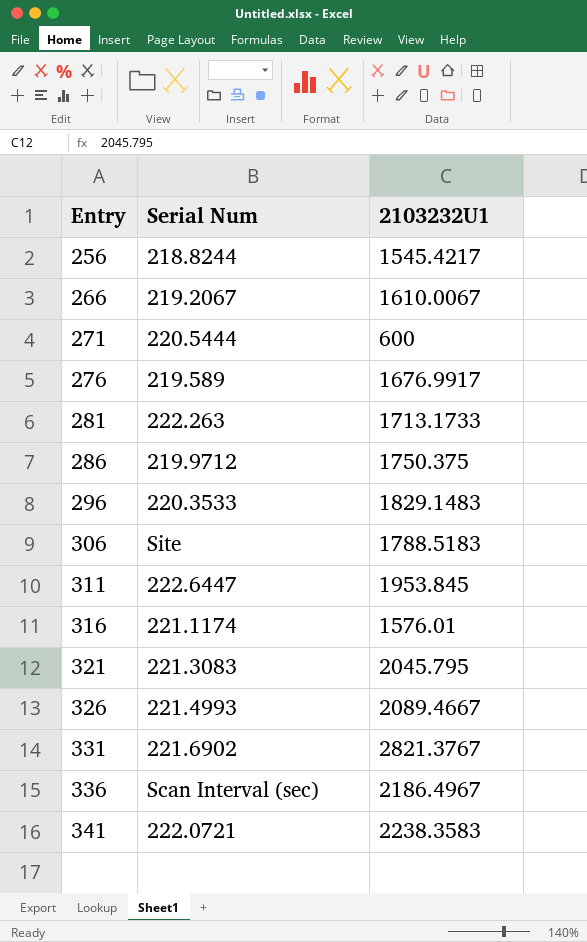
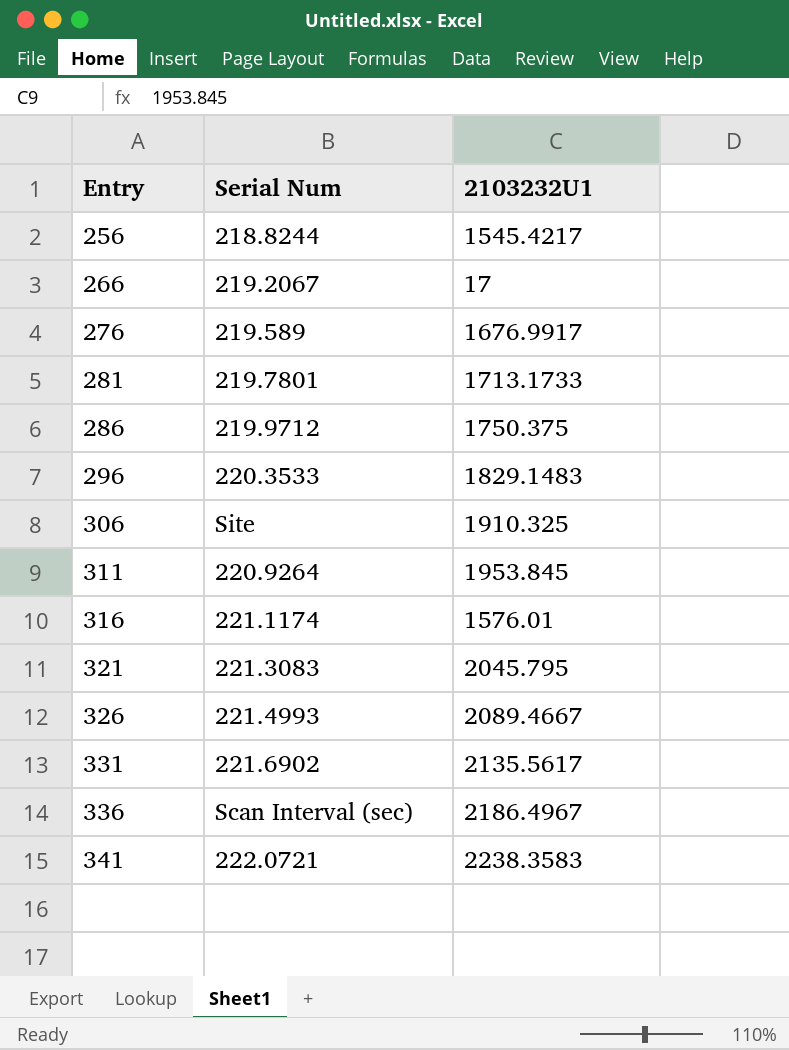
row 271: 220.5444 | 600 -> none
266 | 2103232U1: 1610.0067 -> 17
281 | Serial Num: 222.263 -> 219.7801
306 | 2103232U1: 1788.5183 -> 1910.325
311 | Serial Num: 222.6447 -> 220.9264
331 | 2103232U1: 2821.3767 -> 2135.5617

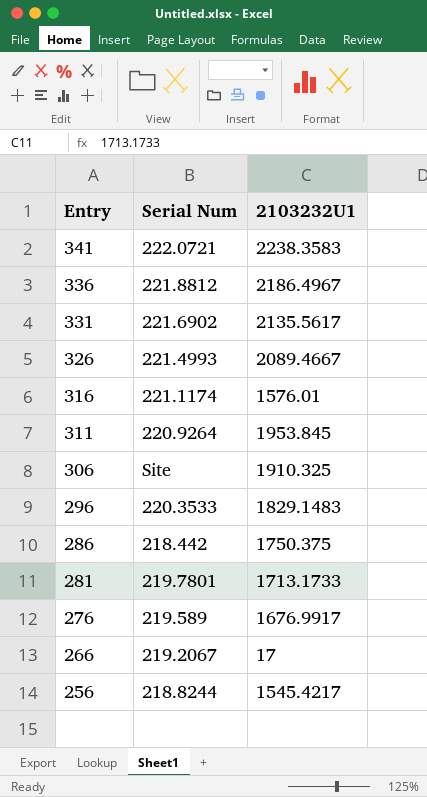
row order: Entry ascending -> Entry descending
row 321: 221.3083 | 2045.795 -> none
336 | Serial Num: Scan Interval (sec) -> 221.8812
286 | Serial Num: 219.9712 -> 218.442

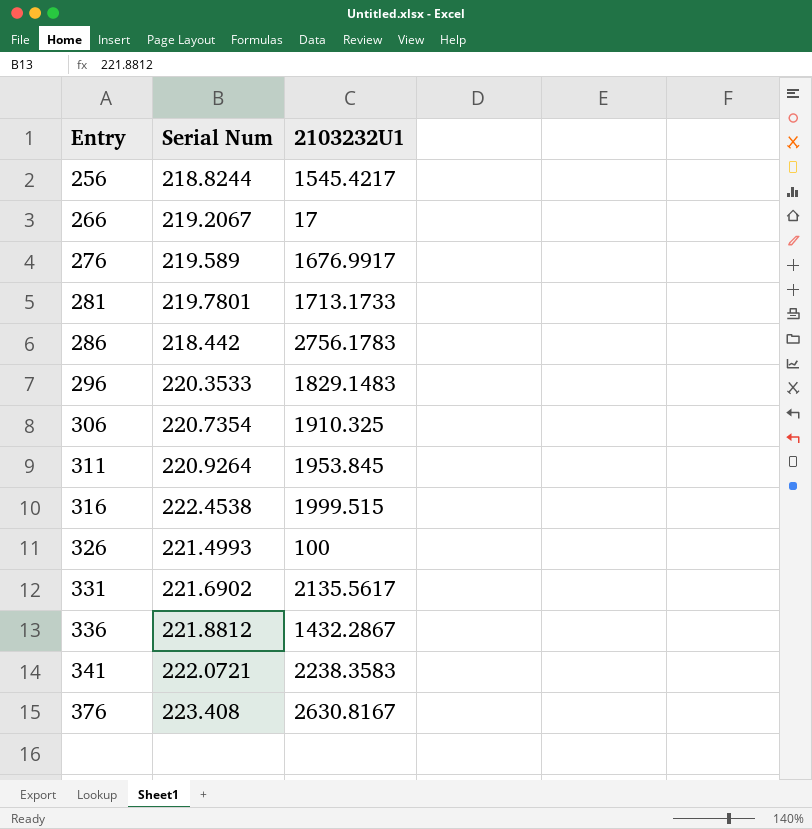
row order: Entry descending -> Entry ascending
286 | 2103232U1: 1750.375 -> 2756.1783
306 | Serial Num: Site -> 220.7354
316 | Serial Num: 221.1174 -> 222.4538
316 | 2103232U1: 1576.01 -> 1999.515
326 | 2103232U1: 2089.4667 -> 100
336 | 2103232U1: 2186.4967 -> 1432.2867
row 376: none -> 223.408 | 2630.8167

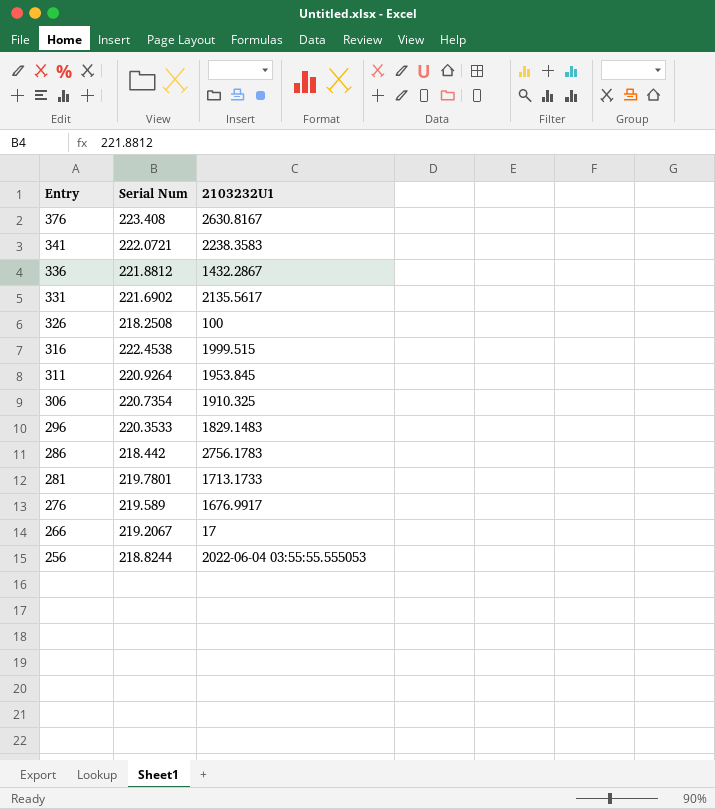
row order: Entry ascending -> Entry descending
326 | Serial Num: 221.4993 -> 218.2508
256 | 2103232U1: 1545.4217 -> 2022-06-04 03:55:55.555053

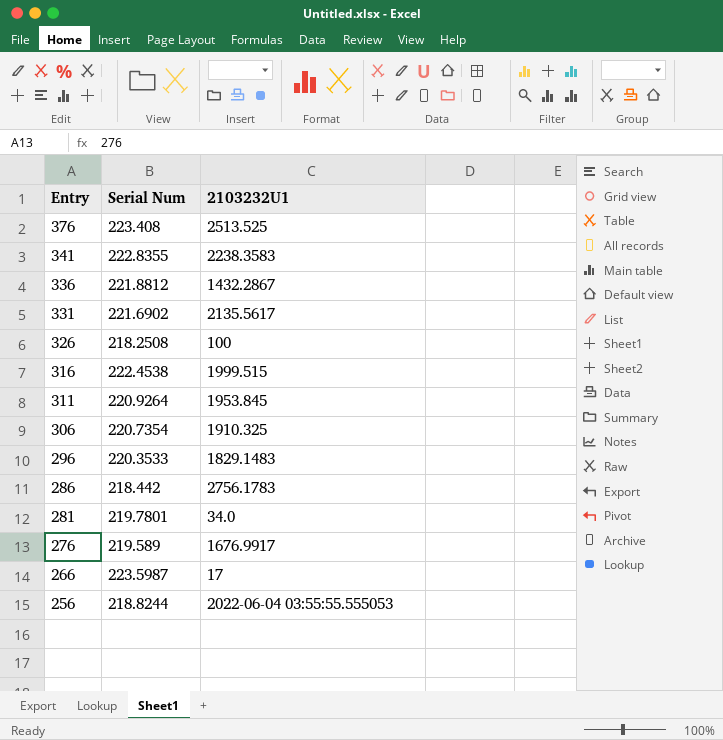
376 | 2103232U1: 2630.8167 -> 2513.525
341 | Serial Num: 222.0721 -> 222.8355
281 | 2103232U1: 1713.1733 -> 34.0
266 | Serial Num: 219.2067 -> 223.5987

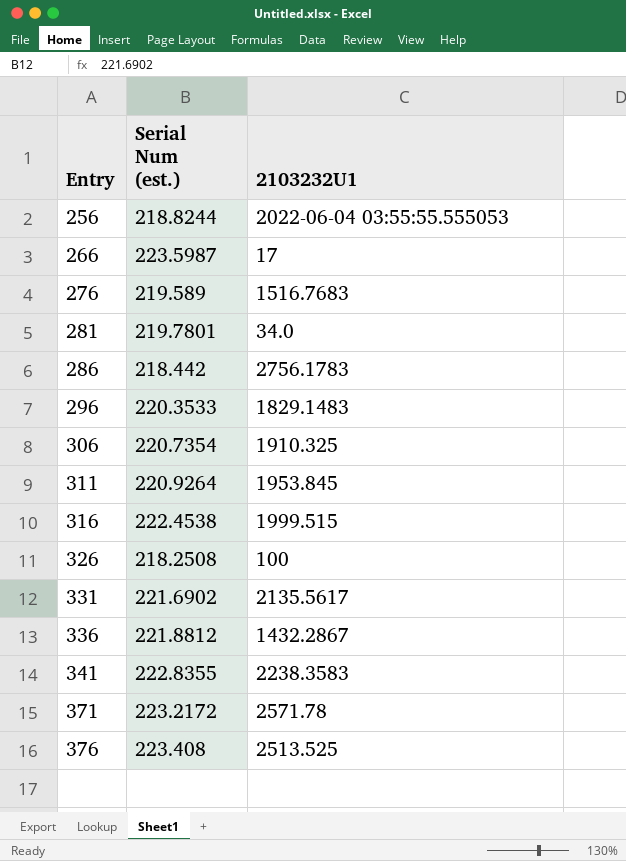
row order: Entry descending -> Entry ascending
column name: Serial Num -> Serial Num (est.)
276 | 2103232U1: 1676.9917 -> 1516.7683
row 371: none -> 223.2172 | 2571.78

